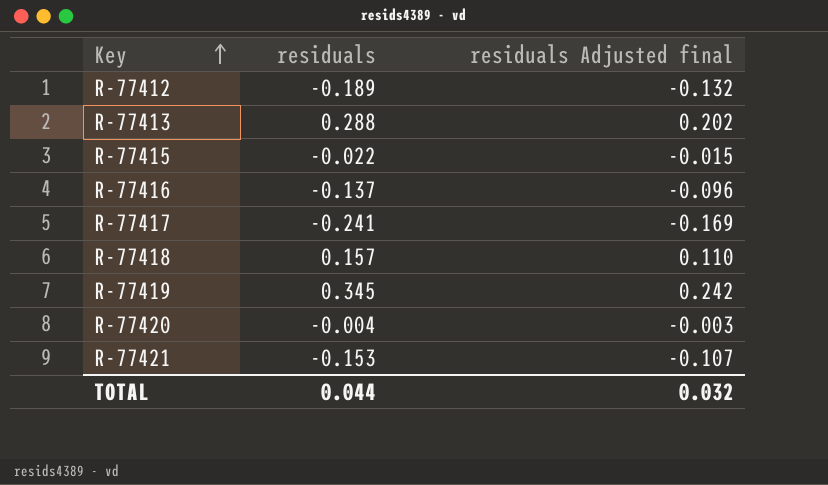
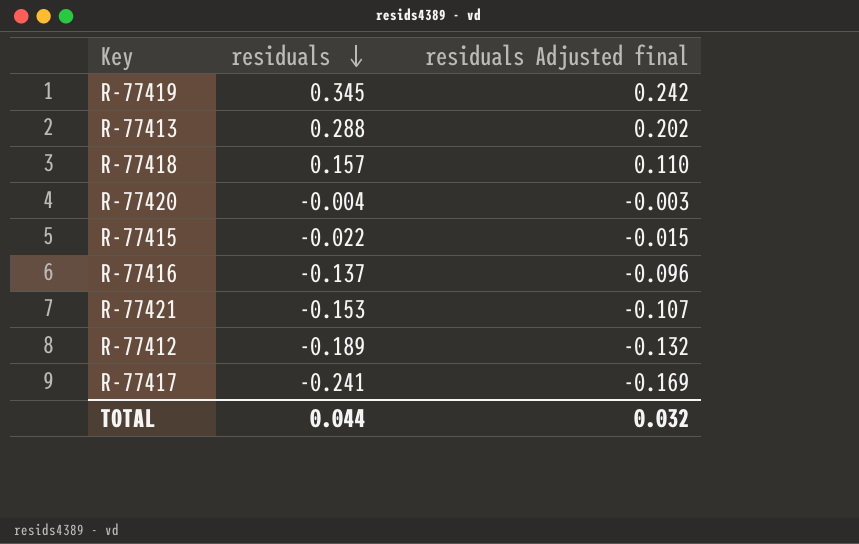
row order: Key ascending -> residuals descending

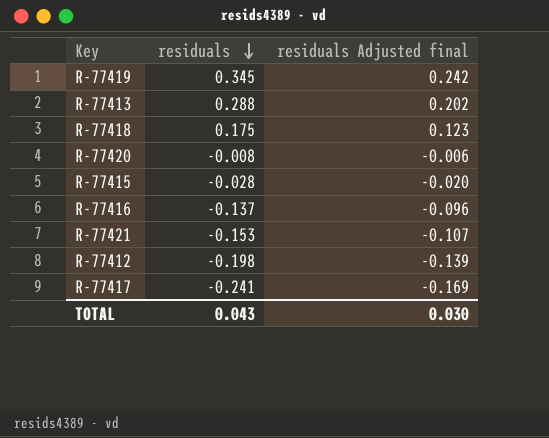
R-77418 | residuals: 0.157 -> 0.175
R-77418 | residuals Adjusted final: 0.110 -> 0.123
R-77420 | residuals: -0.004 -> -0.008
R-77420 | residuals Adjusted final: -0.003 -> -0.006
R-77415 | residuals: -0.022 -> -0.028
R-77415 | residuals Adjusted final: -0.015 -> -0.020
R-77412 | residuals: -0.189 -> -0.198
R-77412 | residuals Adjusted final: -0.132 -> -0.139
TOTAL | residuals: 0.044 -> 0.043
TOTAL | residuals Adjusted final: 0.032 -> 0.030

